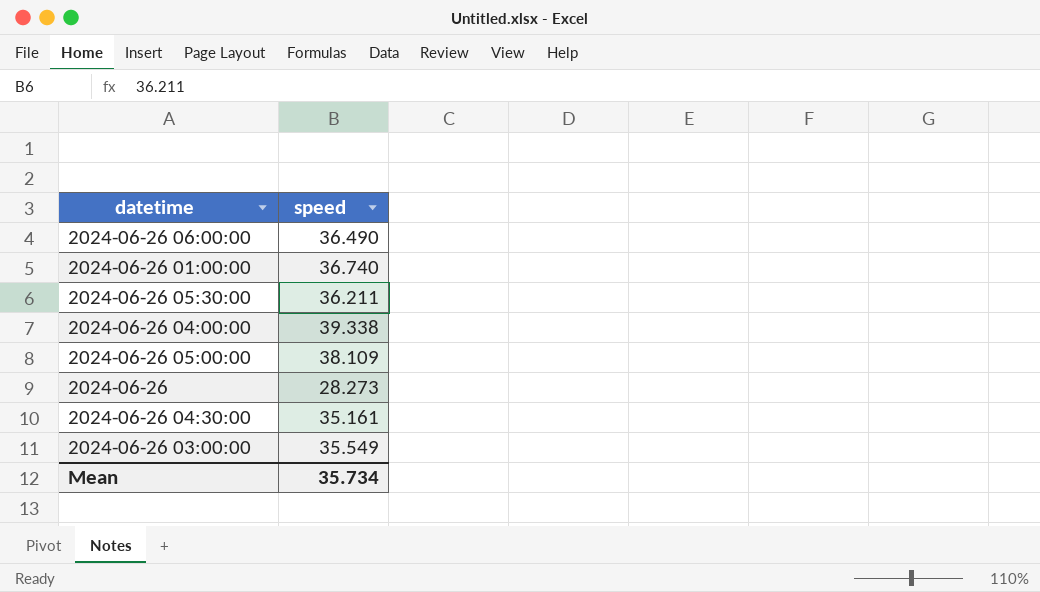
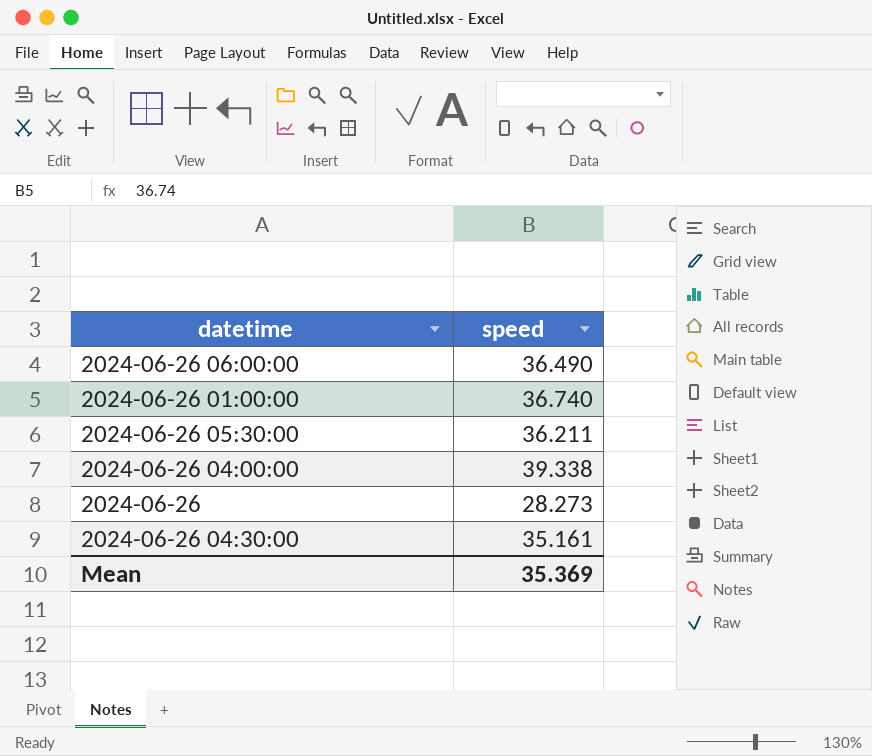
row 2024-06-26 05:00:00: 38.109 -> none
row 2024-06-26 03:00:00: 35.549 -> none
Mean | speed: 35.734 -> 35.369

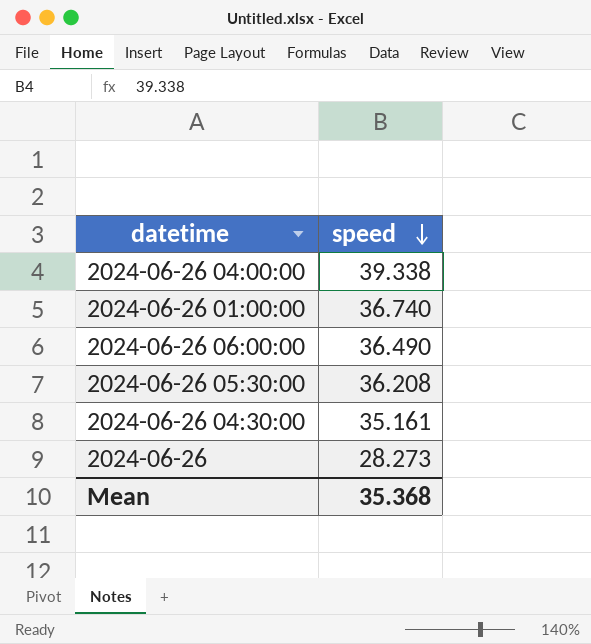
row order: none -> speed descending
2024-06-26 05:30:00 | speed: 36.211 -> 36.208
Mean | speed: 35.369 -> 35.368

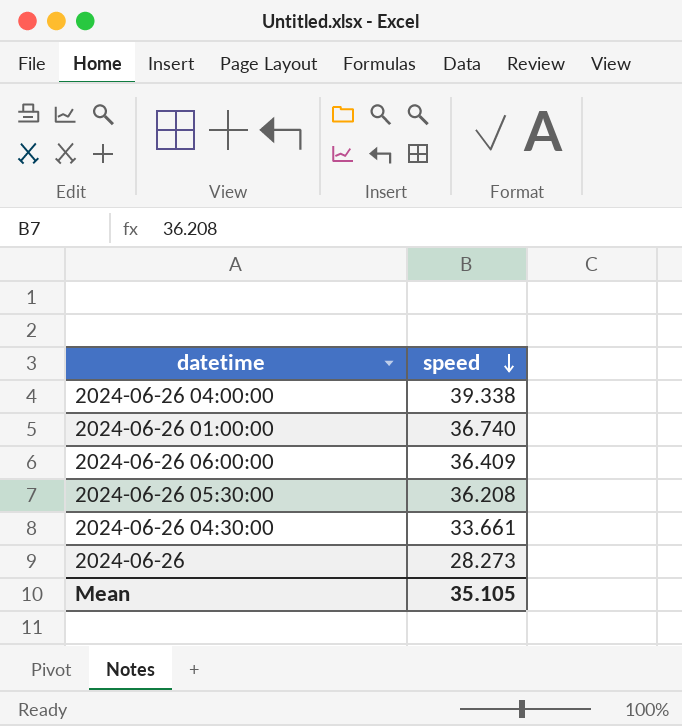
2024-06-26 06:00:00 | speed: 36.490 -> 36.409
2024-06-26 04:30:00 | speed: 35.161 -> 33.661
Mean | speed: 35.368 -> 35.105

